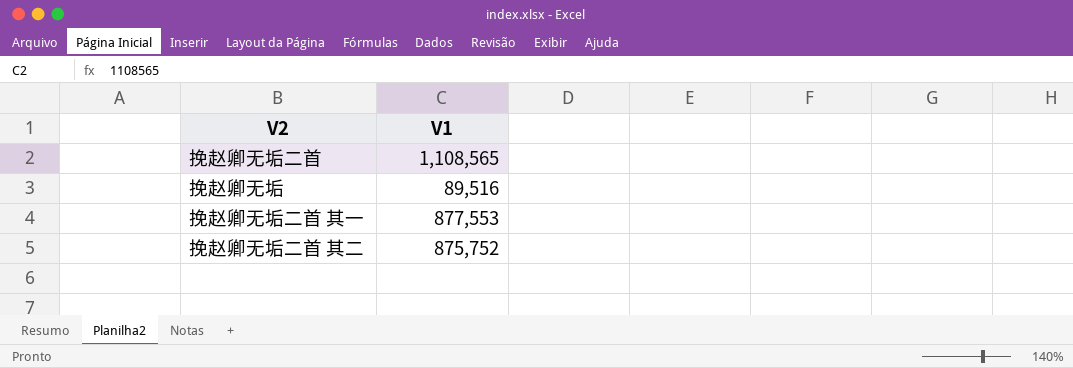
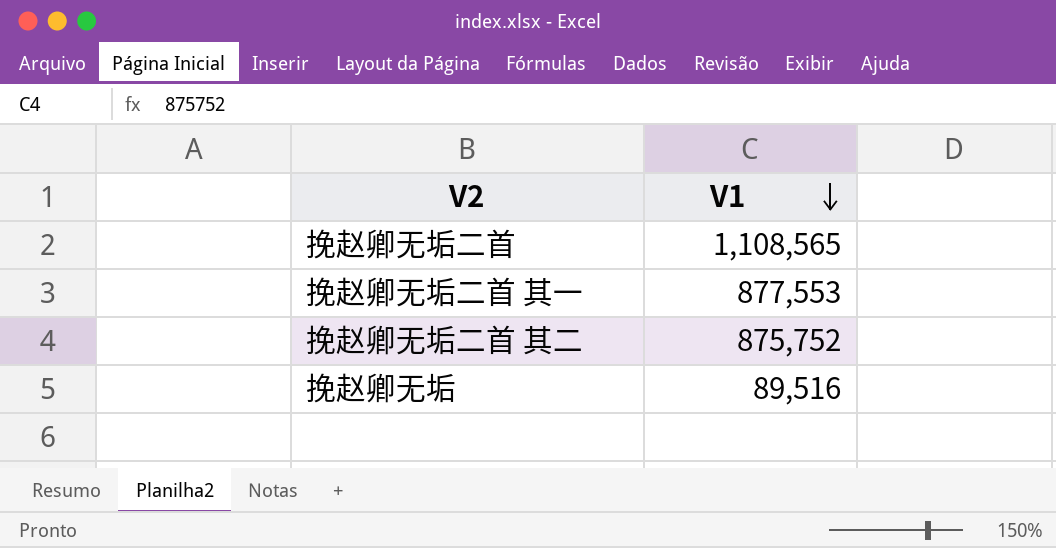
row order: none -> V1 descending

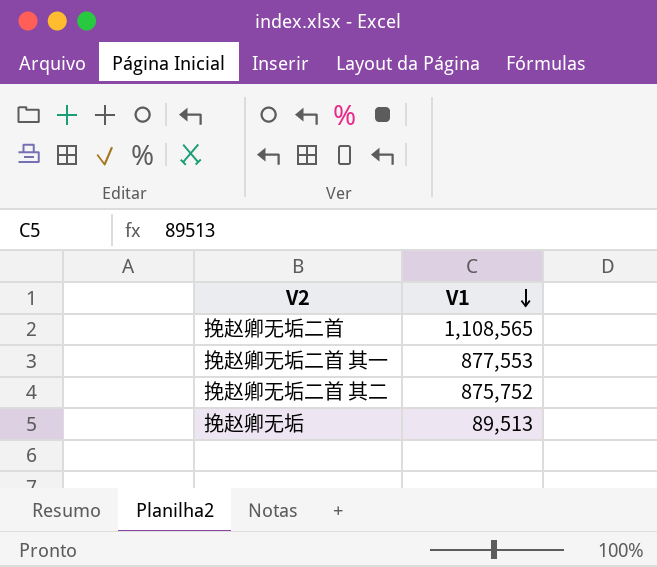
挽赵卿无垢 | V1: 89,516 -> 89,513

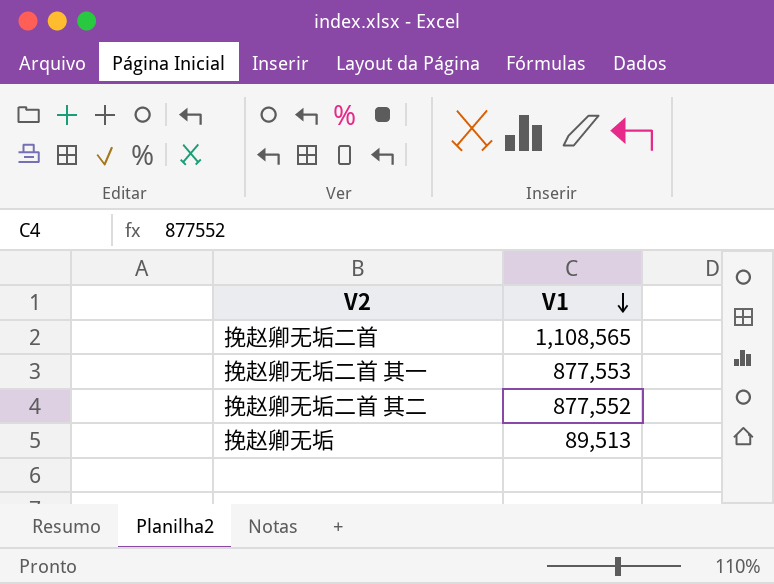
挽赵卿无垢二首 其二 | V1: 875,752 -> 877,552

